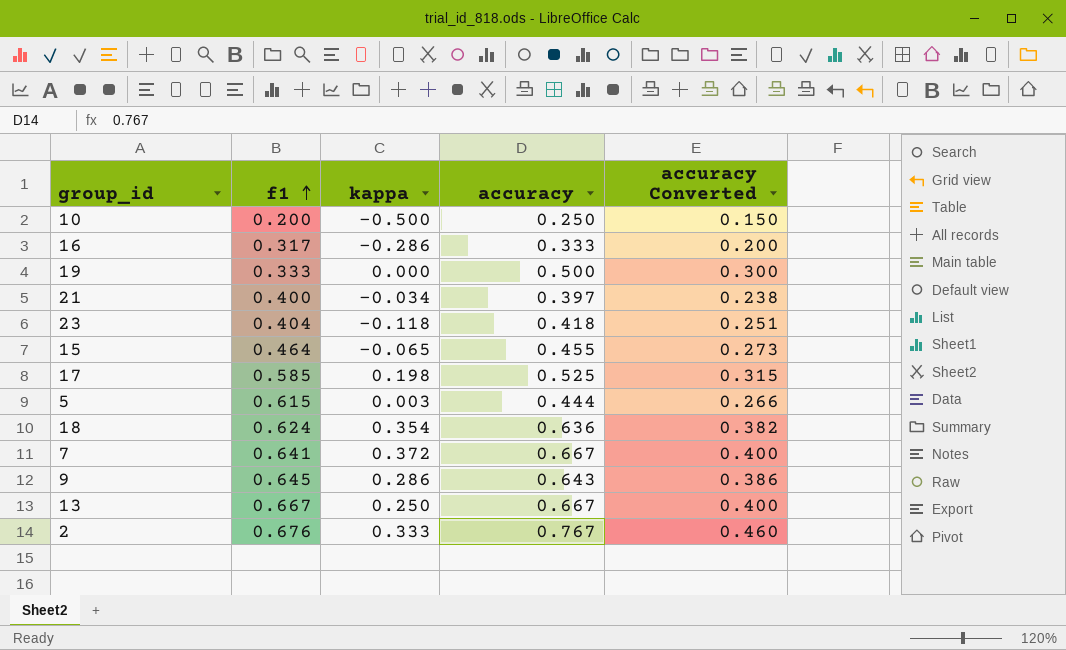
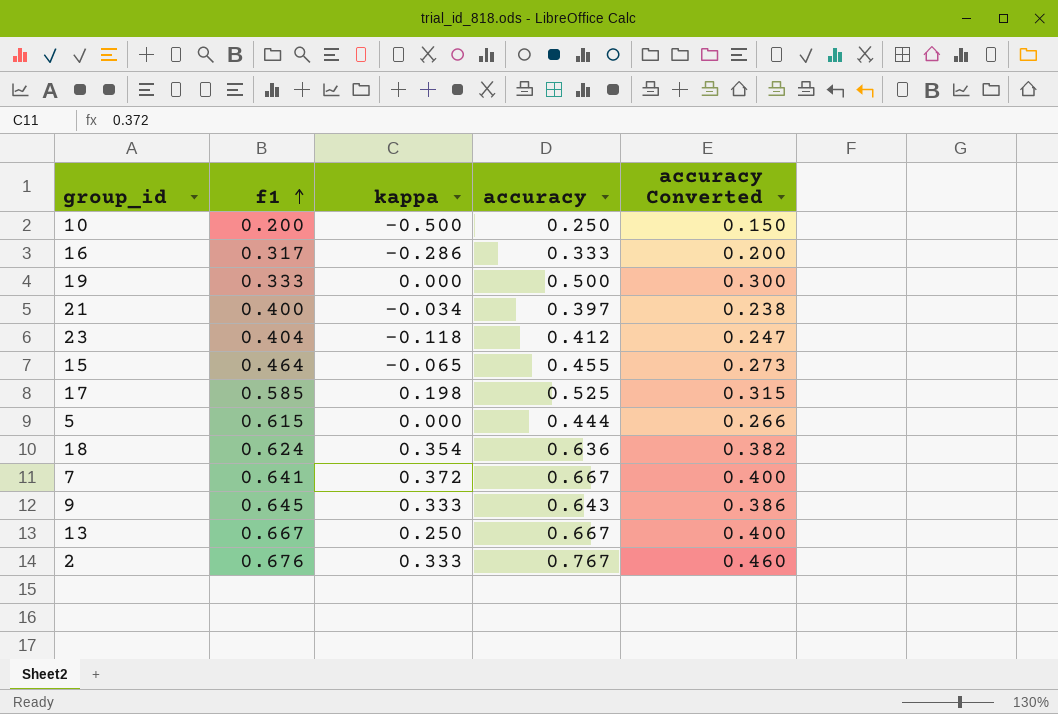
23 | accuracy: 0.418 -> 0.412
23 | accuracy Converted: 0.251 -> 0.247
5 | kappa: 0.003 -> 0.000
9 | kappa: 0.286 -> 0.333

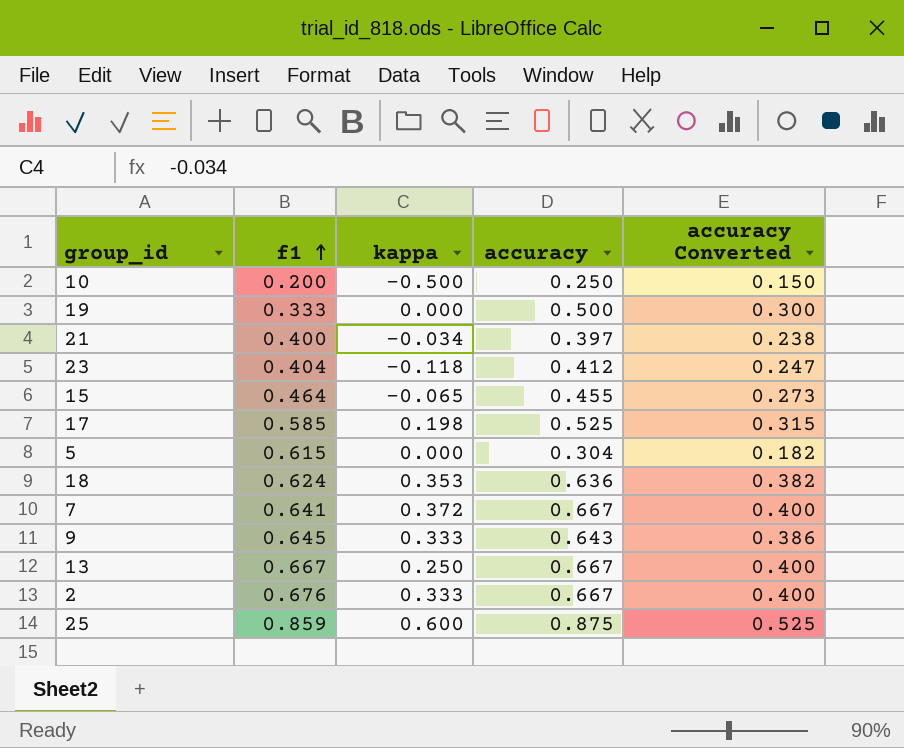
row 16: 0.317 | -0.286 | 0.333 | 0.200 -> none
5 | accuracy: 0.444 -> 0.304
5 | accuracy Converted: 0.266 -> 0.182
18 | kappa: 0.354 -> 0.353
2 | accuracy: 0.767 -> 0.667
2 | accuracy Converted: 0.460 -> 0.400
row 25: none -> 0.859 | 0.600 | 0.875 | 0.525

